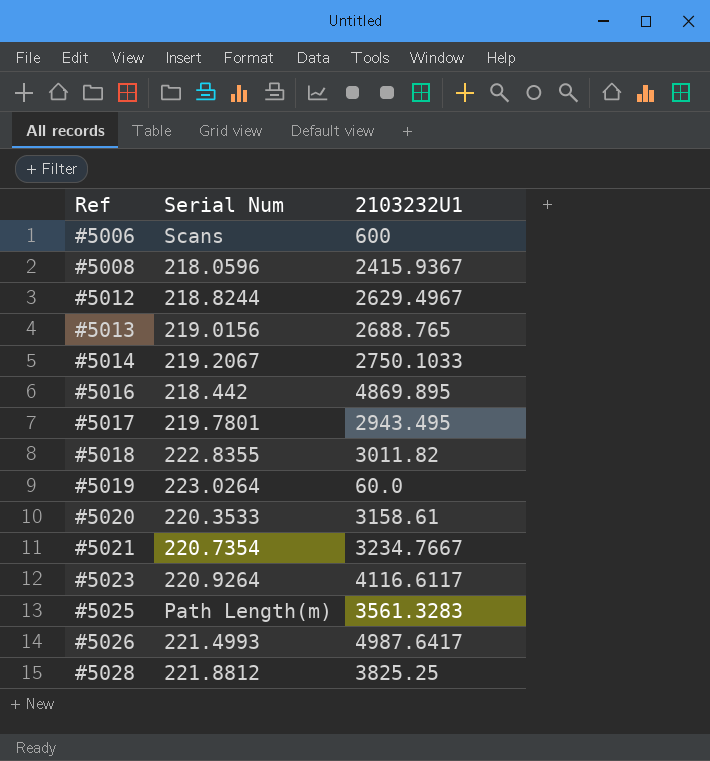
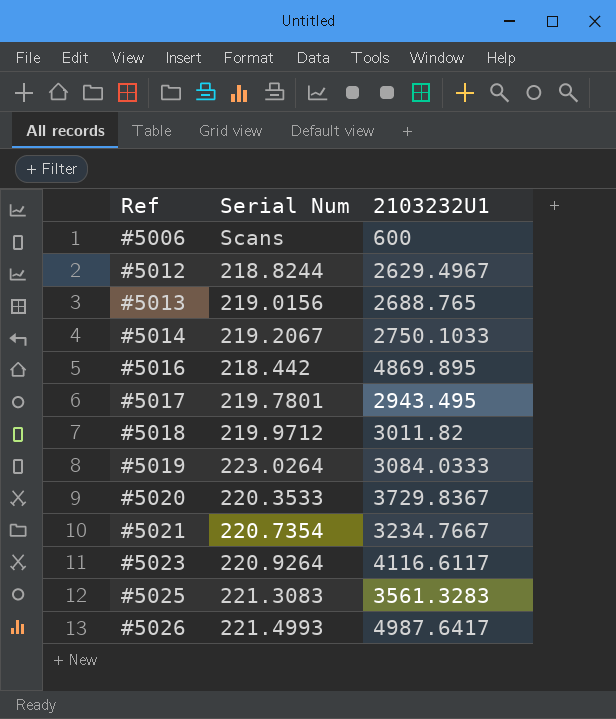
row #5008: 218.0596 | 2415.9367 -> none
row #5028: 221.8812 | 3825.25 -> none
#5018 | Serial Num: 222.8355 -> 219.9712
#5019 | 2103232U1: 60.0 -> 3084.0333
#5020 | 2103232U1: 3158.61 -> 3729.8367
#5025 | Serial Num: Path Length(m) -> 221.3083

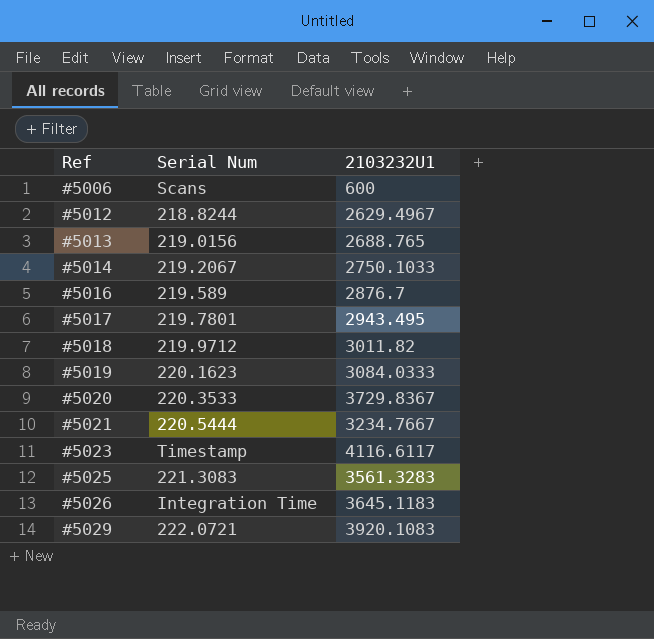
#5016 | Serial Num: 218.442 -> 219.589
#5016 | 2103232U1: 4869.895 -> 2876.7
#5019 | Serial Num: 223.0264 -> 220.1623
#5021 | Serial Num: 220.7354 -> 220.5444
#5023 | Serial Num: 220.9264 -> Timestamp
#5026 | Serial Num: 221.4993 -> Integration Time
#5026 | 2103232U1: 4987.6417 -> 3645.1183
row #5029: none -> 222.0721 | 3920.1083

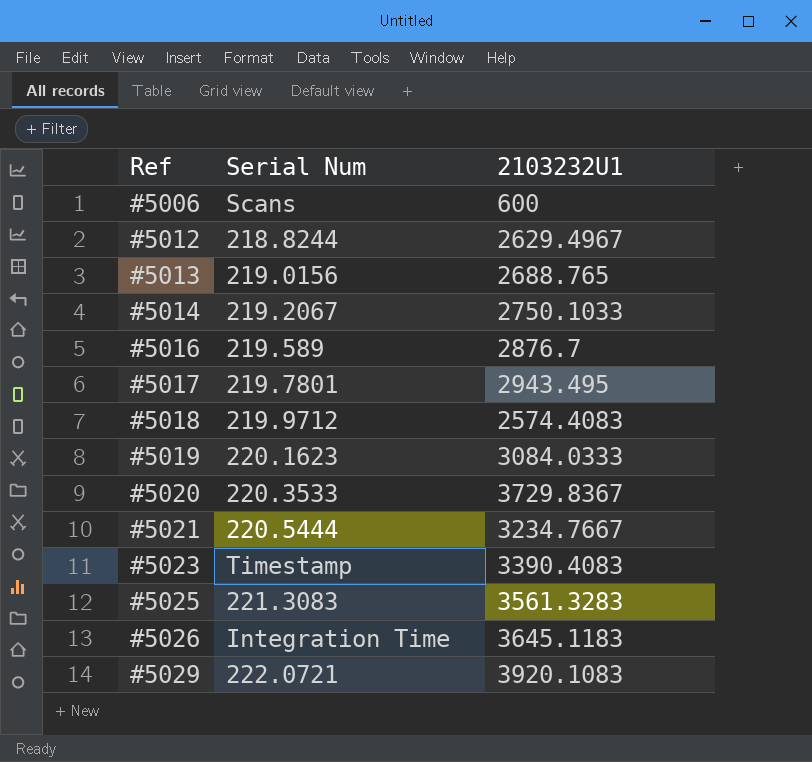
#5018 | 2103232U1: 3011.82 -> 2574.4083
#5023 | 2103232U1: 4116.6117 -> 3390.4083

